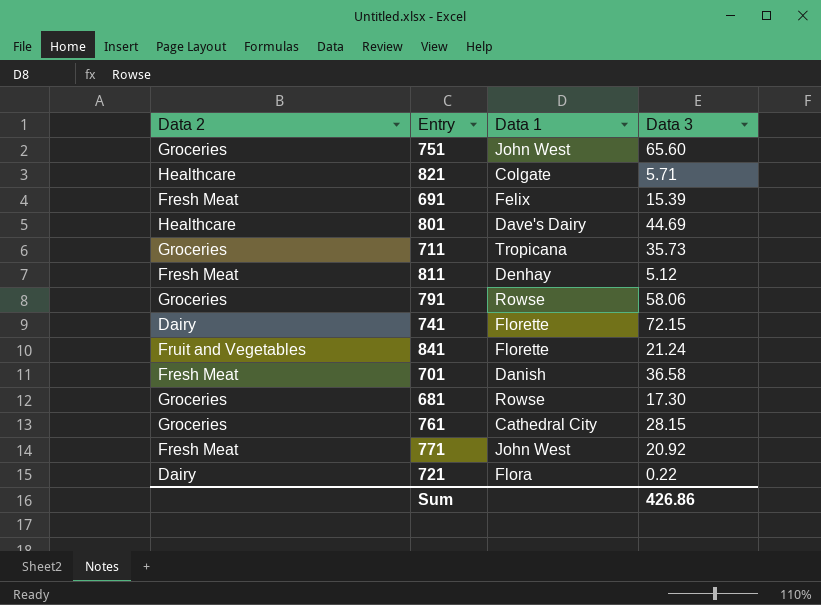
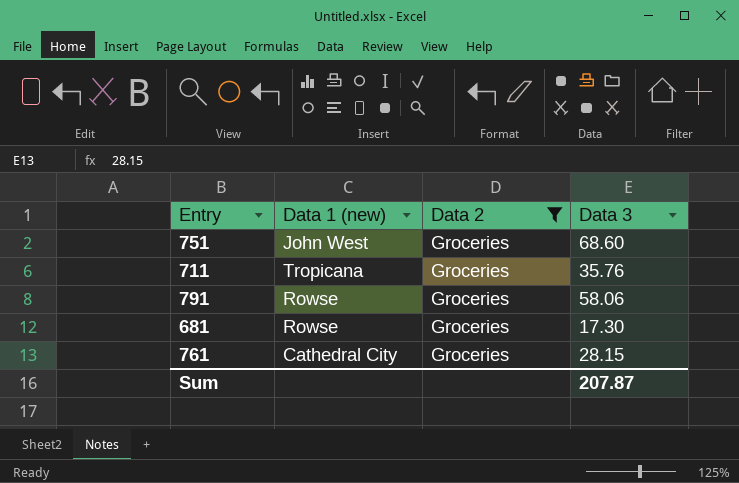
filter: none -> Data 2 = Groceries
column name: Data 1 -> Data 1 (new)
column Data 2 | position: 1 -> 3
751 | Data 3: 65.60 -> 68.60
711 | Data 3: 35.73 -> 35.76
Sum | Data 3: 426.86 -> 207.87

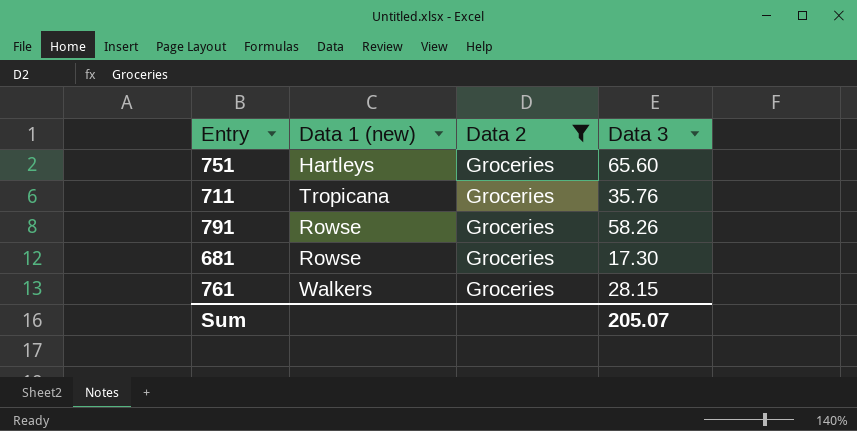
751 | Data 1 (new): John West -> Hartleys
751 | Data 3: 68.60 -> 65.60
791 | Data 3: 58.06 -> 58.26
761 | Data 1 (new): Cathedral City -> Walkers
Sum | Data 3: 207.87 -> 205.07

